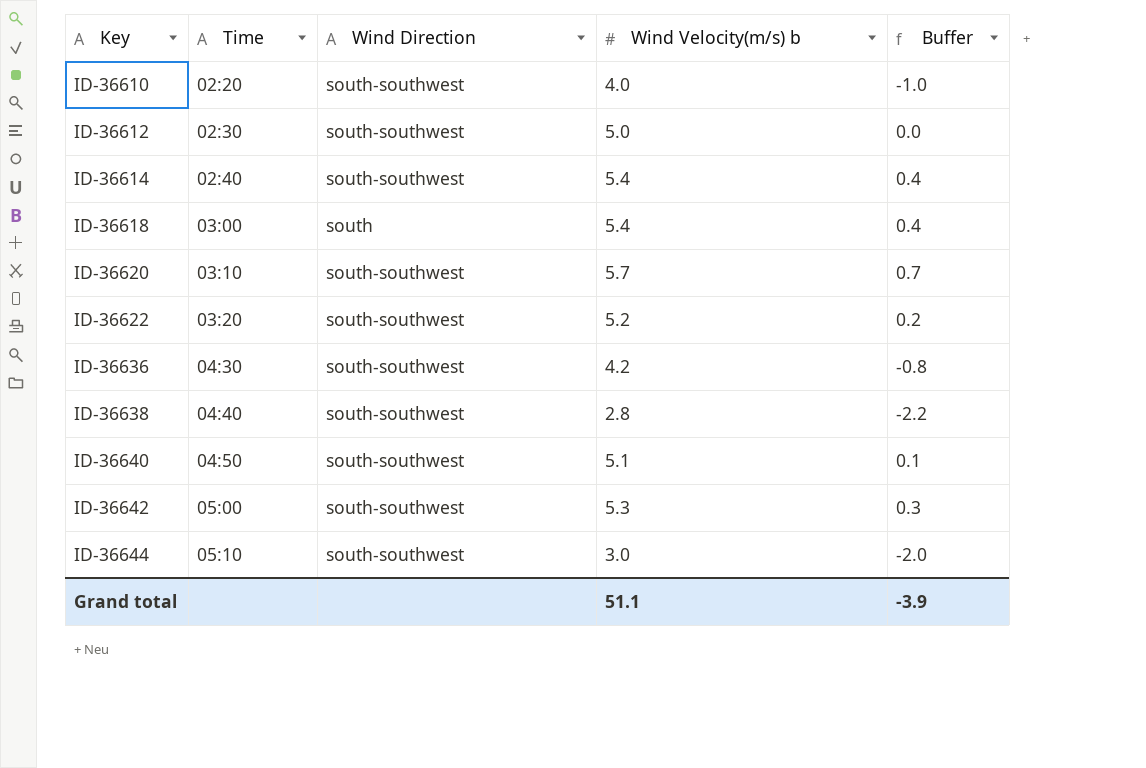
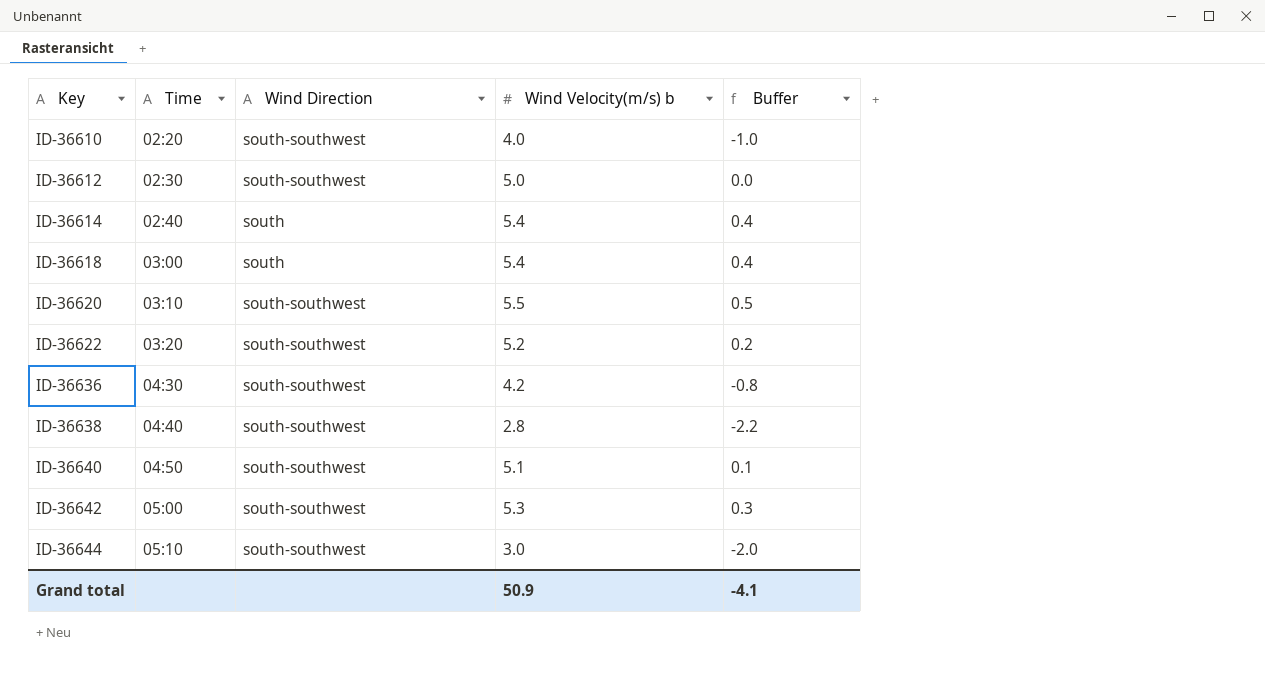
ID-36614 | Wind Direction: south-southwest -> south
ID-36620 | Wind Velocity(m/s) b: 5.7 -> 5.5
ID-36620 | Buffer: 0.7 -> 0.5
Grand total | Wind Velocity(m/s) b: 51.1 -> 50.9
Grand total | Buffer: -3.9 -> -4.1

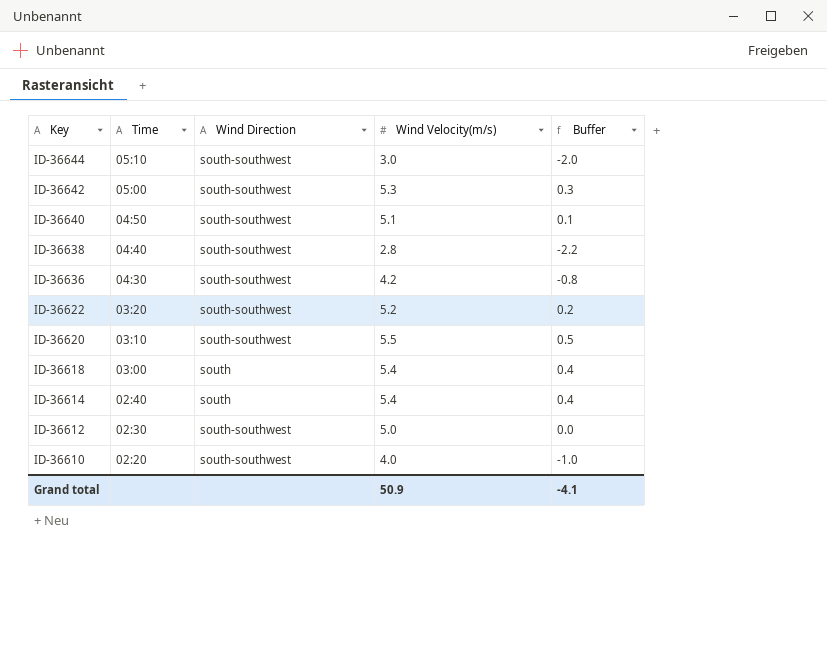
row order: Key ascending -> Key descending
column name: Wind Velocity(m/s) b -> Wind Velocity(m/s)

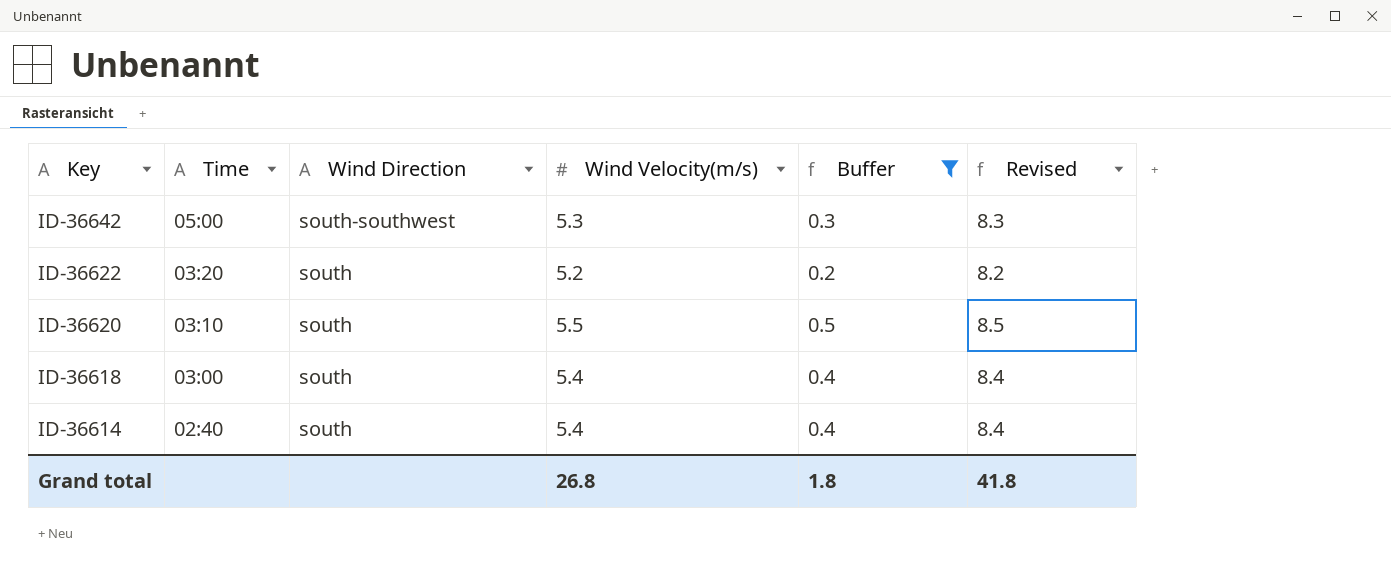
filter: none -> Buffer >= 0.2
column Revised | formula: none -> [Wind Velocity(m/s)] + 3
ID-36622 | Wind Direction: south-southwest -> south
ID-36620 | Wind Direction: south-southwest -> south
Grand total | Wind Velocity(m/s): 50.9 -> 26.8
Grand total | Buffer: -4.1 -> 1.8

